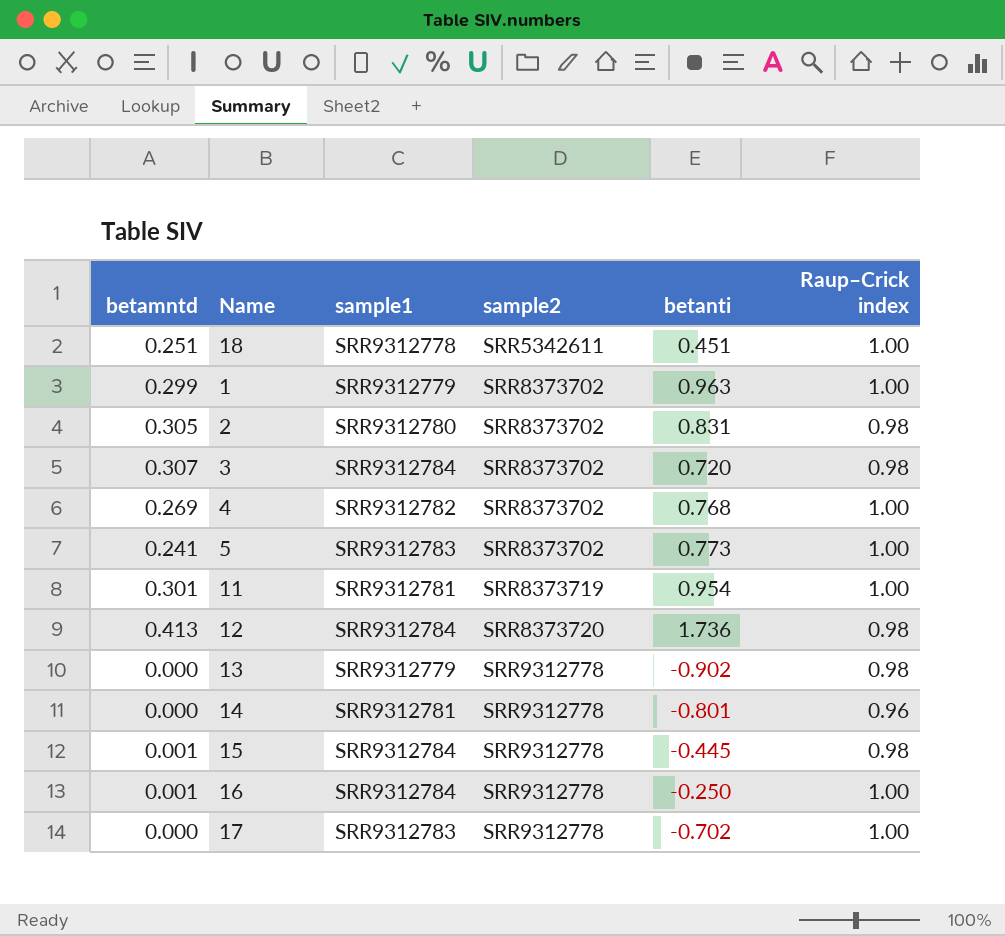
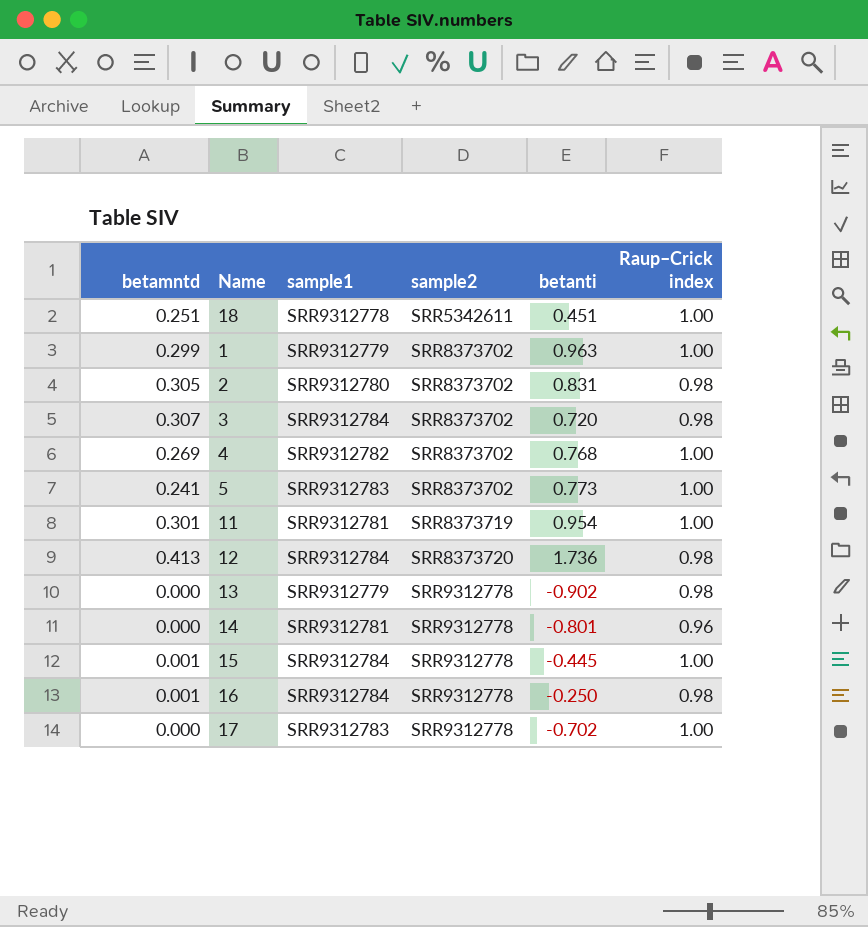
15 | Raup–Crick index: 0.98 -> 1.00
16 | Raup–Crick index: 1.00 -> 0.98

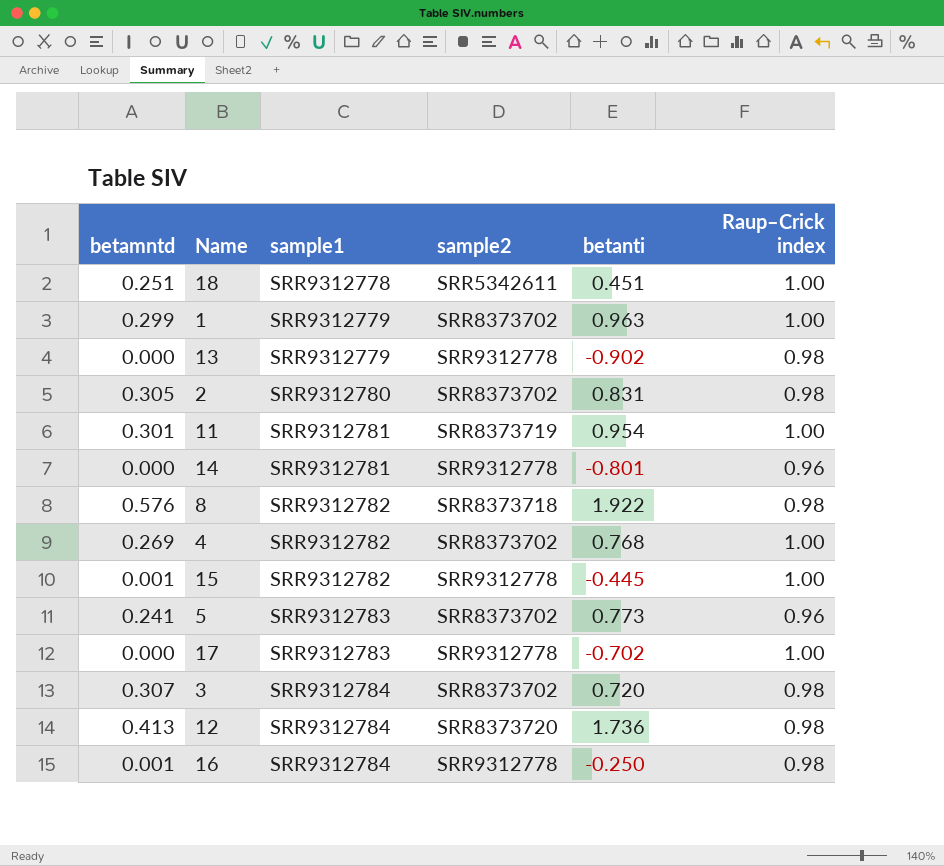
row order: sample2 ascending -> sample1 ascending
row 8: none -> 0.576 | SRR9312782 | SRR8373718 | 1.922 | 0.98
15 | sample1: SRR9312784 -> SRR9312782
5 | Raup–Crick index: 1.00 -> 0.96

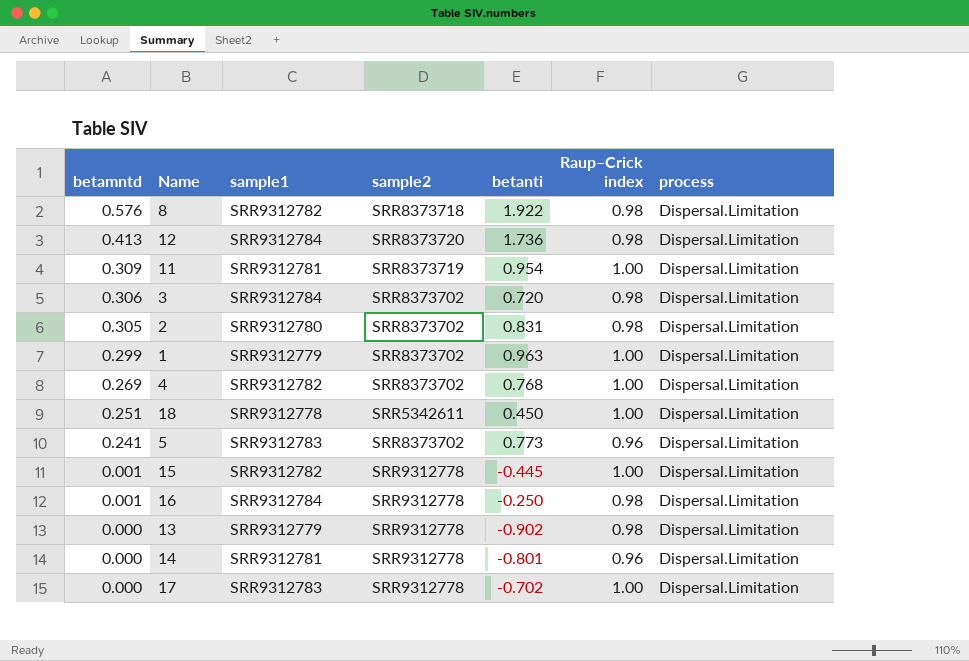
row order: sample1 ascending -> betamntd descending
column process | position: none -> 7
11 | betamntd: 0.301 -> 0.309
3 | betamntd: 0.307 -> 0.306
18 | betanti: 0.451 -> 0.450

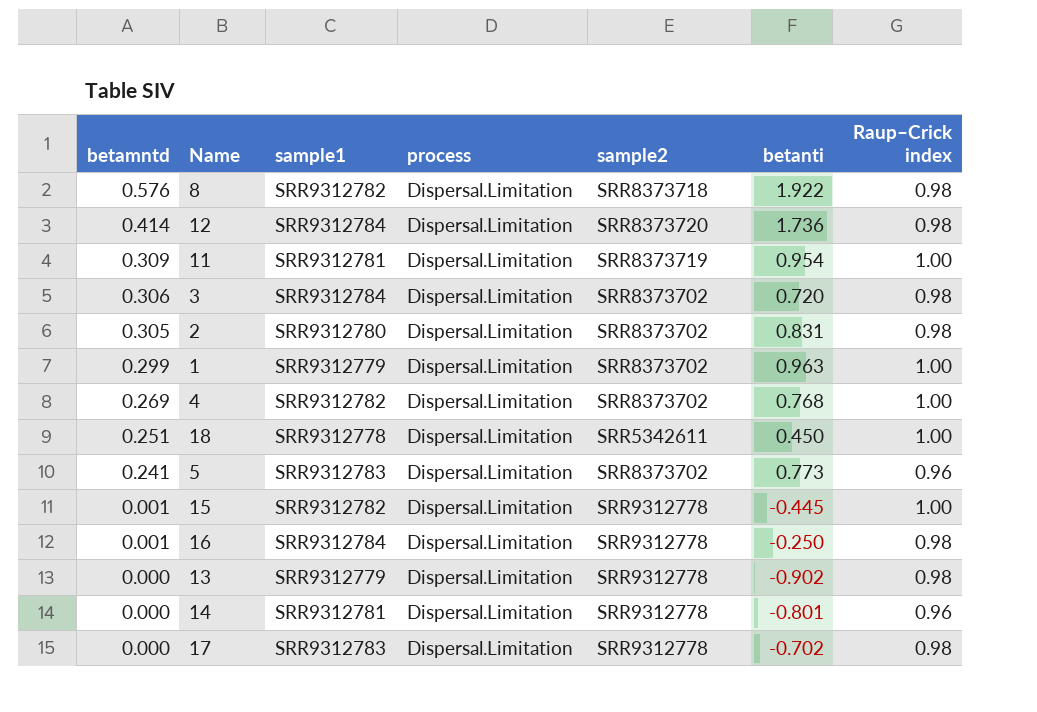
column process | position: 7 -> 4
12 | betamntd: 0.413 -> 0.414
17 | Raup–Crick index: 1.00 -> 0.98

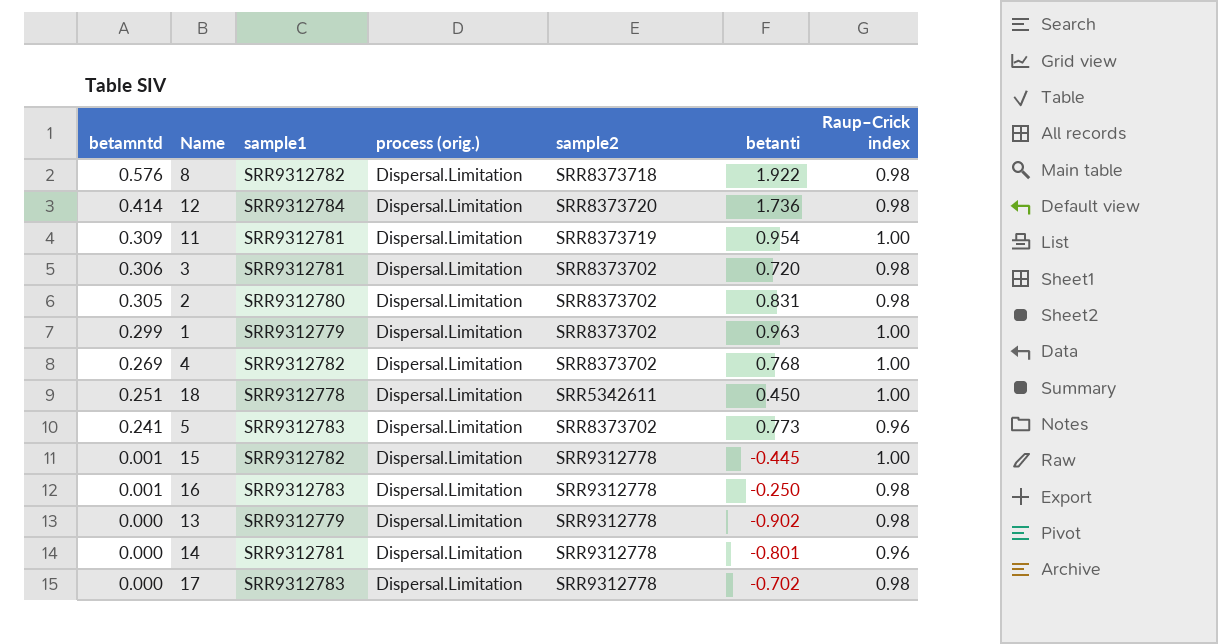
column name: process -> process (orig.)
3 | sample1: SRR9312784 -> SRR9312781
16 | sample1: SRR9312784 -> SRR9312783

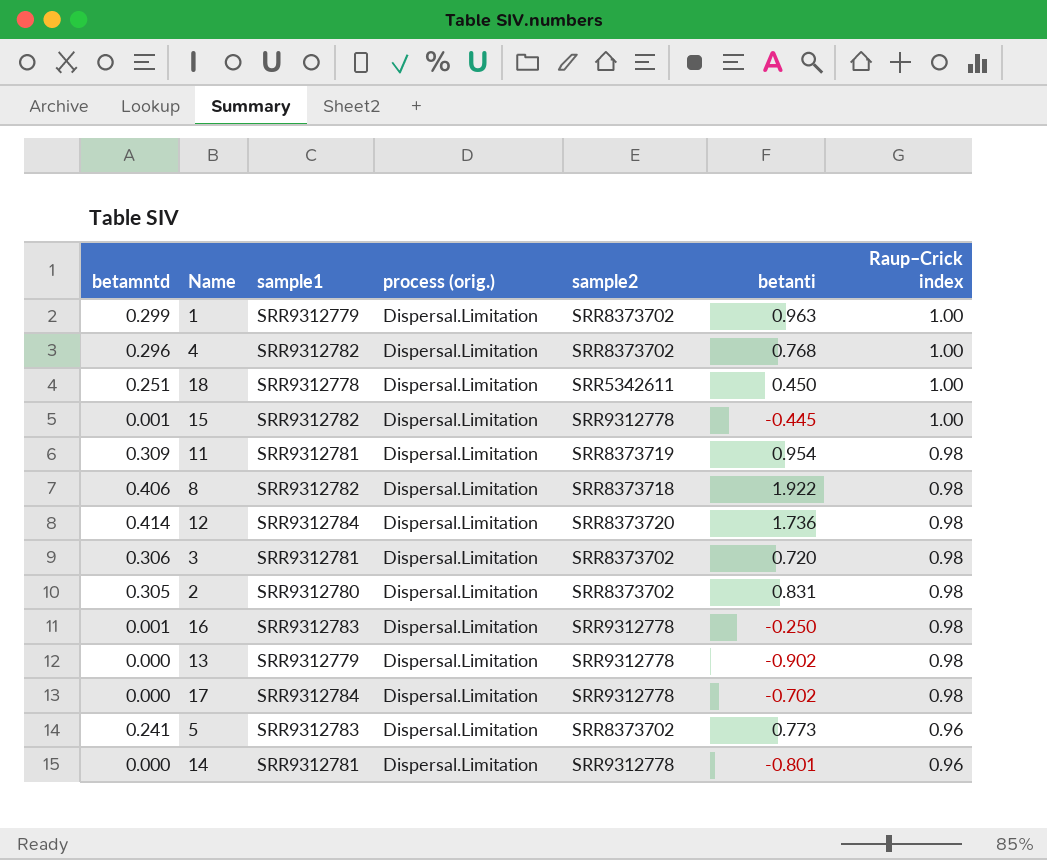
row order: betamntd descending -> Raup–Crick index descending
4 | betamntd: 0.269 -> 0.296
11 | Raup–Crick index: 1.00 -> 0.98
8 | betamntd: 0.576 -> 0.406
17 | sample1: SRR9312783 -> SRR9312784

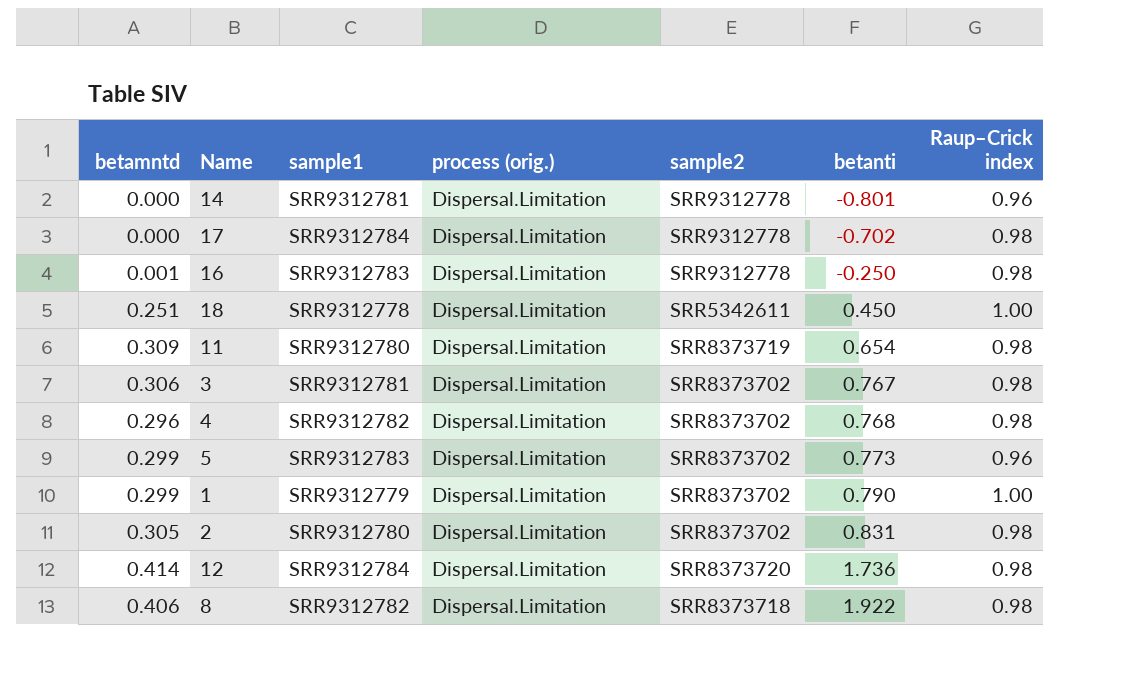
row order: Raup–Crick index descending -> betanti ascending
row 15: 0.001 | SRR9312782 | Dispersal.Limitation | SRR9312778 | -0.445 | 1.00 -> none
row 13: 0.000 | SRR9312779 | Dispersal.Limitation | SRR9312778 | -0.902 | 0.98 -> none
11 | sample1: SRR9312781 -> SRR9312780
11 | betanti: 0.954 -> 0.654
3 | betanti: 0.720 -> 0.767
4 | Raup–Crick index: 1.00 -> 0.98
5 | betamntd: 0.241 -> 0.299
1 | betanti: 0.963 -> 0.790

